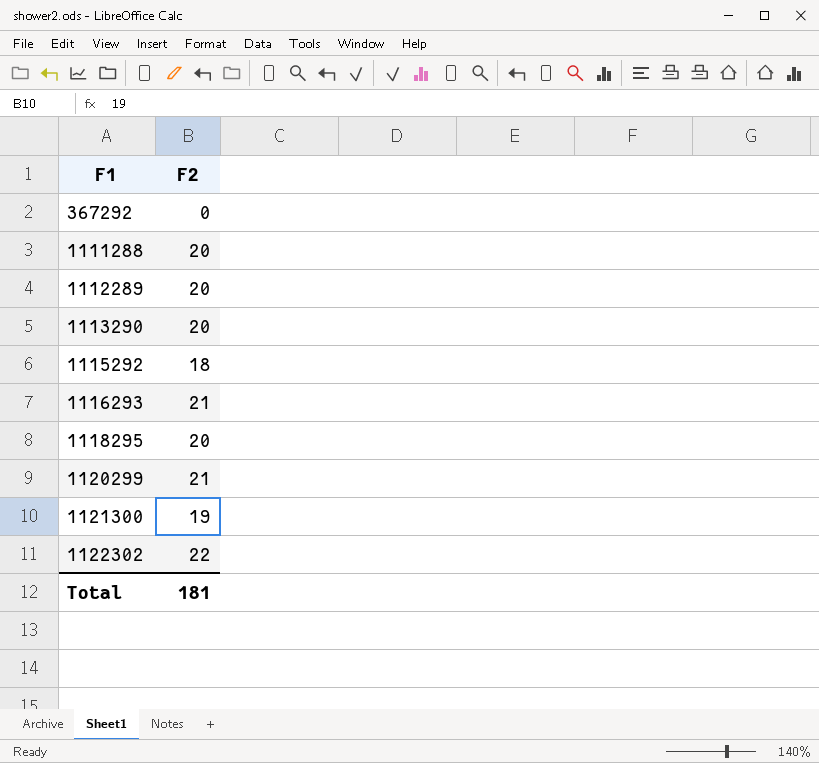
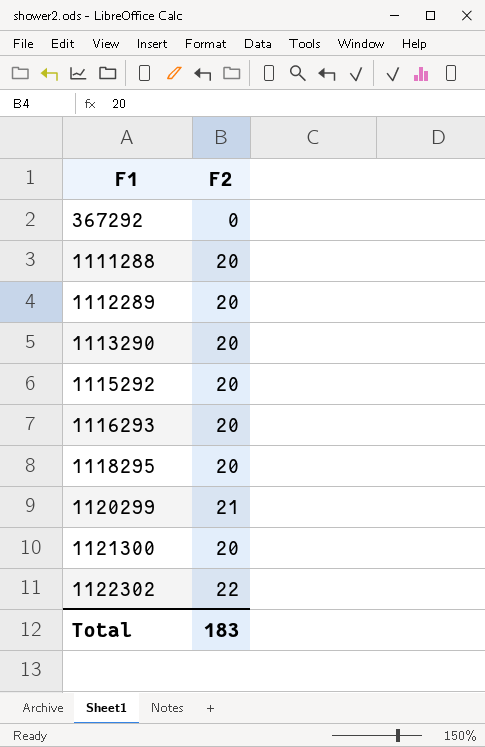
1115292 | F2: 18 -> 20
1116293 | F2: 21 -> 20
1121300 | F2: 19 -> 20
Total | F2: 181 -> 183

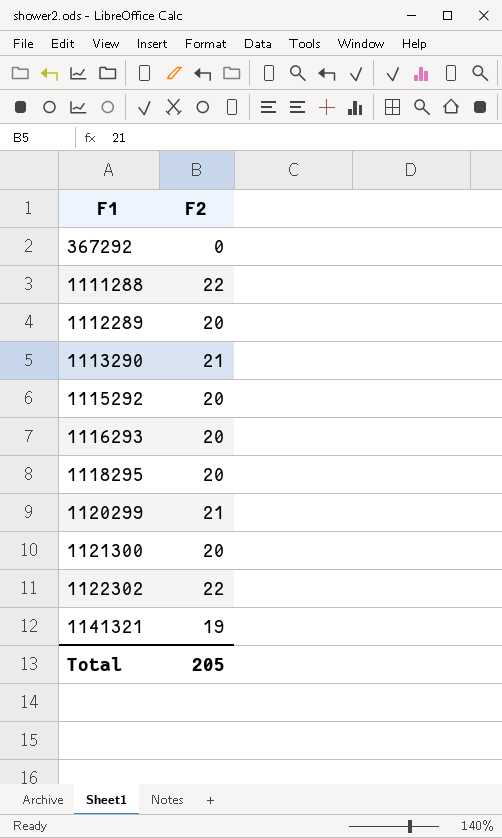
1111288 | F2: 20 -> 22
1113290 | F2: 20 -> 21
row 1141321: none -> 19
Total | F2: 183 -> 205

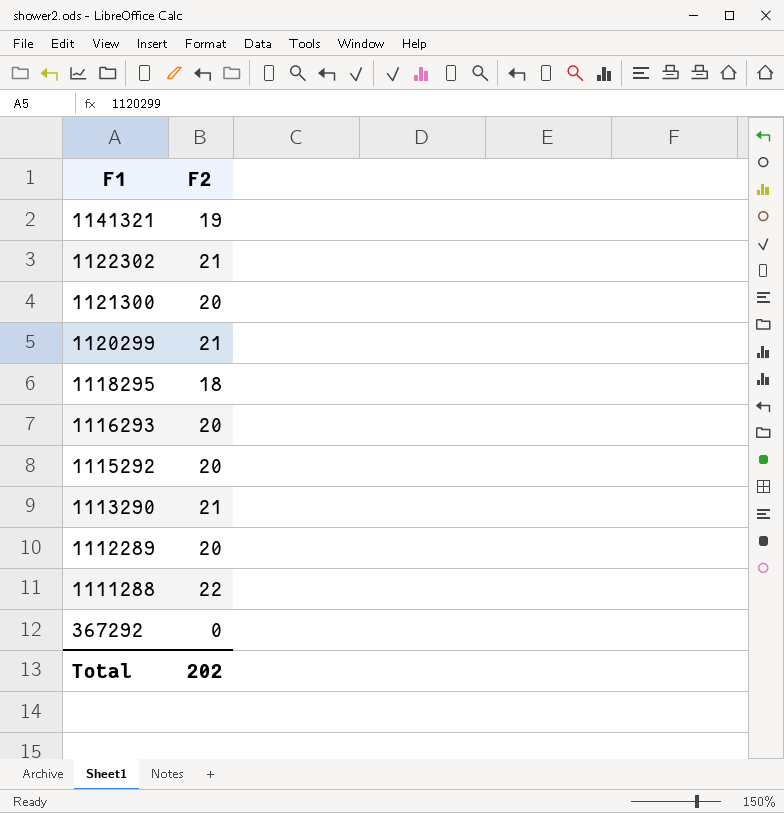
row order: F1 ascending -> F1 descending
1122302 | F2: 22 -> 21
1118295 | F2: 20 -> 18
Total | F2: 205 -> 202

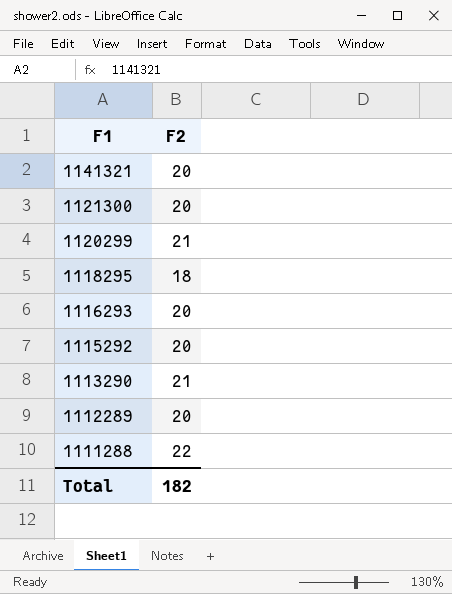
row 1122302: 21 -> none
row 367292: 0 -> none
1141321 | F2: 19 -> 20
Total | F2: 202 -> 182

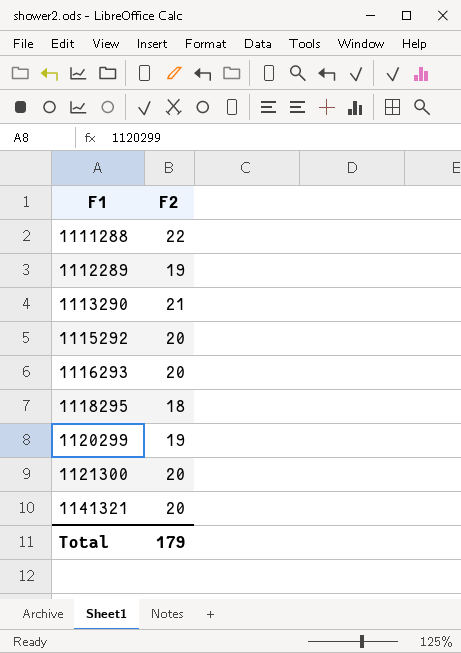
row order: F1 descending -> F1 ascending
1112289 | F2: 20 -> 19
1120299 | F2: 21 -> 19
Total | F2: 182 -> 179

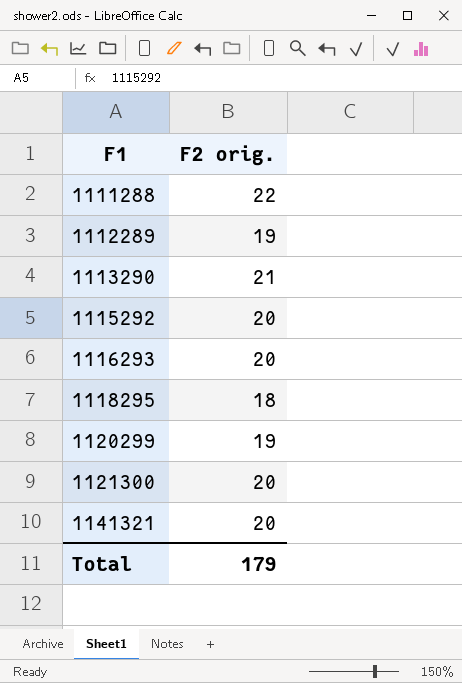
column name: F2 -> F2 orig.

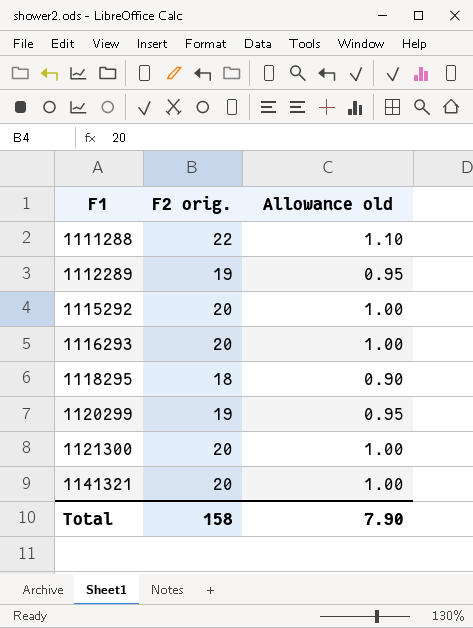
column Allowance old | formula: none -> [F2 orig.] * 0.05
row 1113290: 21 -> none
Total | F2 orig.: 179 -> 158

